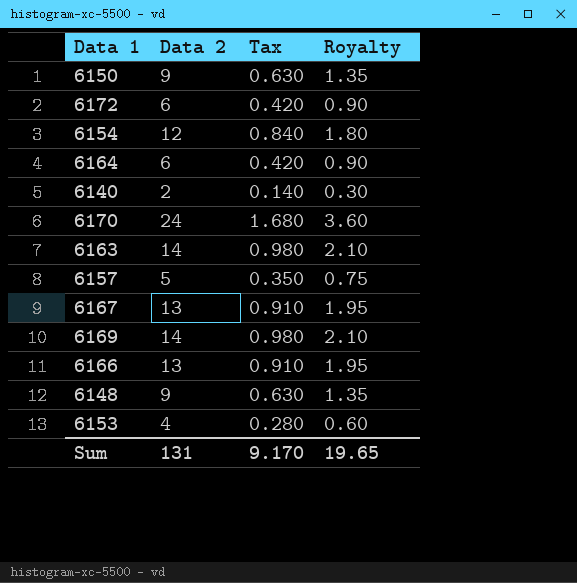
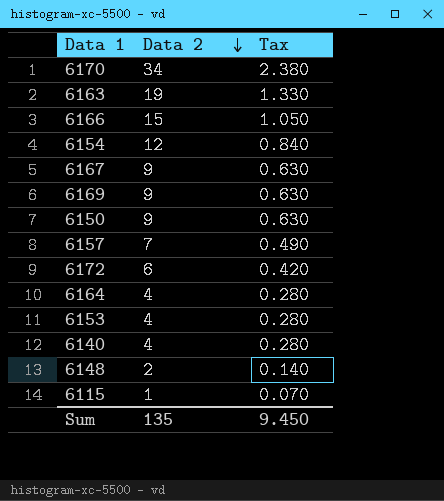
row order: none -> Data 2 descending
column Royalty | formula: [Data 2] * 0.15 -> none
6170 | Data 2: 24 -> 34
6170 | Tax: 1.680 -> 2.380
6163 | Data 2: 14 -> 19
6163 | Tax: 0.980 -> 1.330
6166 | Data 2: 13 -> 15
6166 | Tax: 0.910 -> 1.050
6167 | Data 2: 13 -> 9
6167 | Tax: 0.910 -> 0.630
6169 | Data 2: 14 -> 9
6169 | Tax: 0.980 -> 0.630
6157 | Data 2: 5 -> 7
6157 | Tax: 0.350 -> 0.490
6164 | Data 2: 6 -> 4
6164 | Tax: 0.420 -> 0.280
6140 | Data 2: 2 -> 4
6140 | Tax: 0.140 -> 0.280
6148 | Data 2: 9 -> 2
6148 | Tax: 0.630 -> 0.140
row 6115: none -> 1 | 0.070
Sum | Data 2: 131 -> 135
Sum | Tax: 9.170 -> 9.450

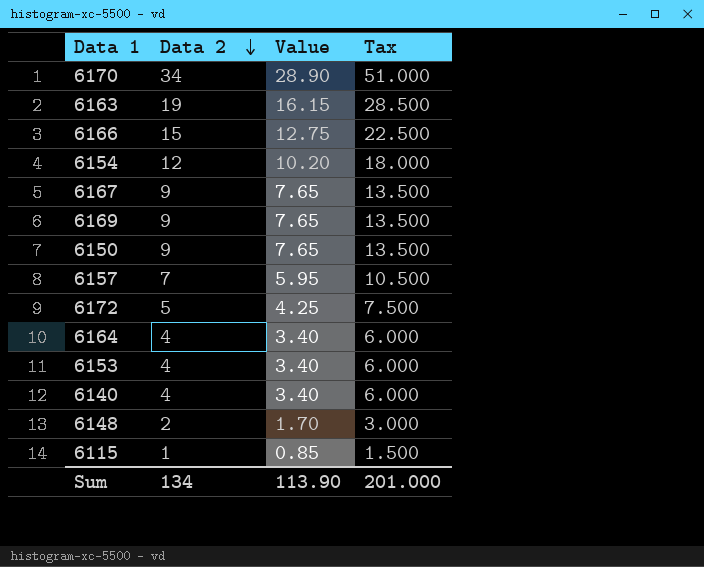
column Value | formula: none -> [Data 2] * 0.85
column Tax | formula: [Data 2] * 0.07 -> [Data 2] * 1.5
6172 | Data 2: 6 -> 5
Sum | Data 2: 135 -> 134
Sum | Tax: 9.450 -> 201.000

